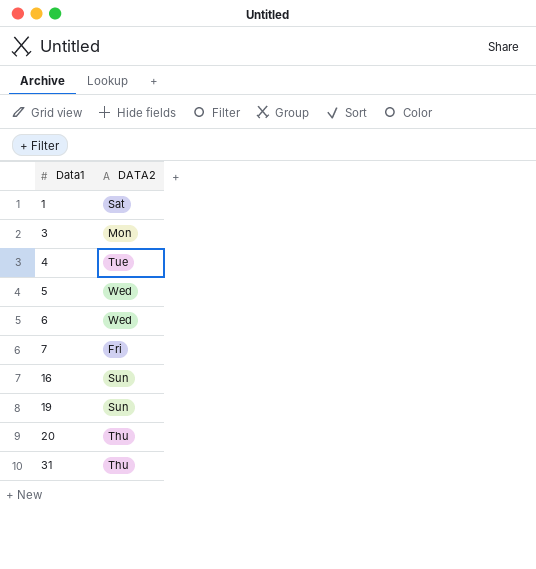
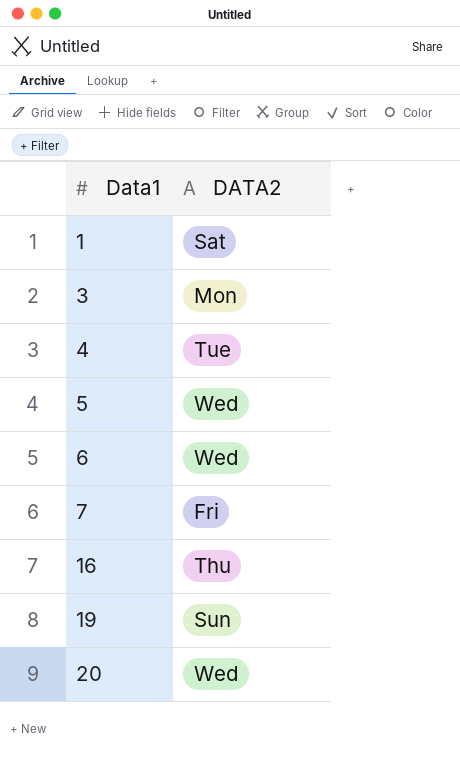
row 31: Thu -> none
16 | DATA2: Sun -> Thu
20 | DATA2: Thu -> Wed

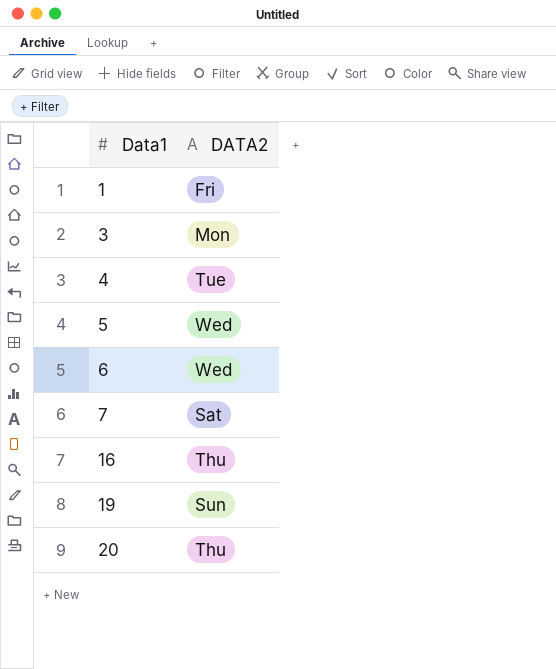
1 | DATA2: Sat -> Fri
7 | DATA2: Fri -> Sat
20 | DATA2: Wed -> Thu

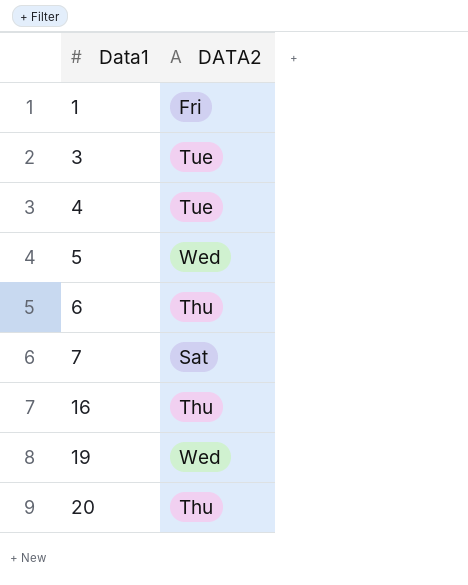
3 | DATA2: Mon -> Tue
6 | DATA2: Wed -> Thu
19 | DATA2: Sun -> Wed

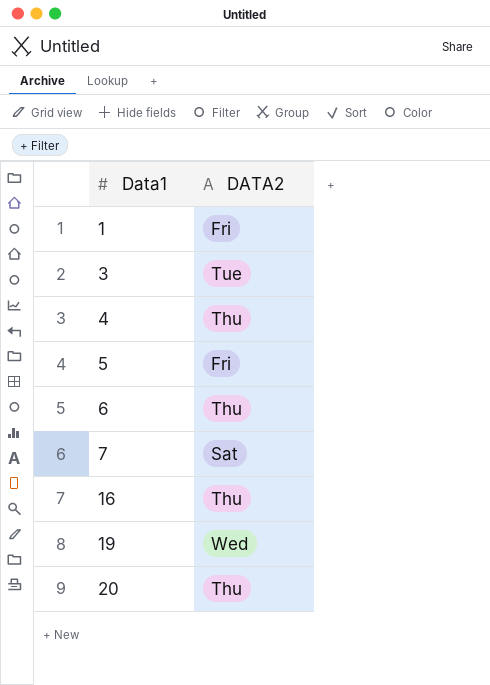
4 | DATA2: Tue -> Thu
5 | DATA2: Wed -> Fri

